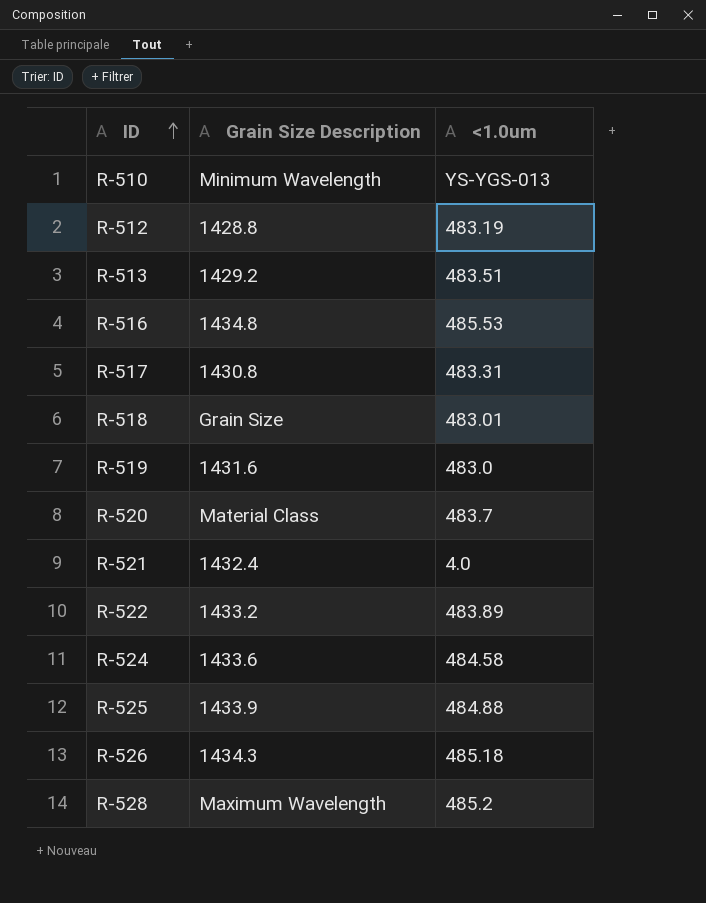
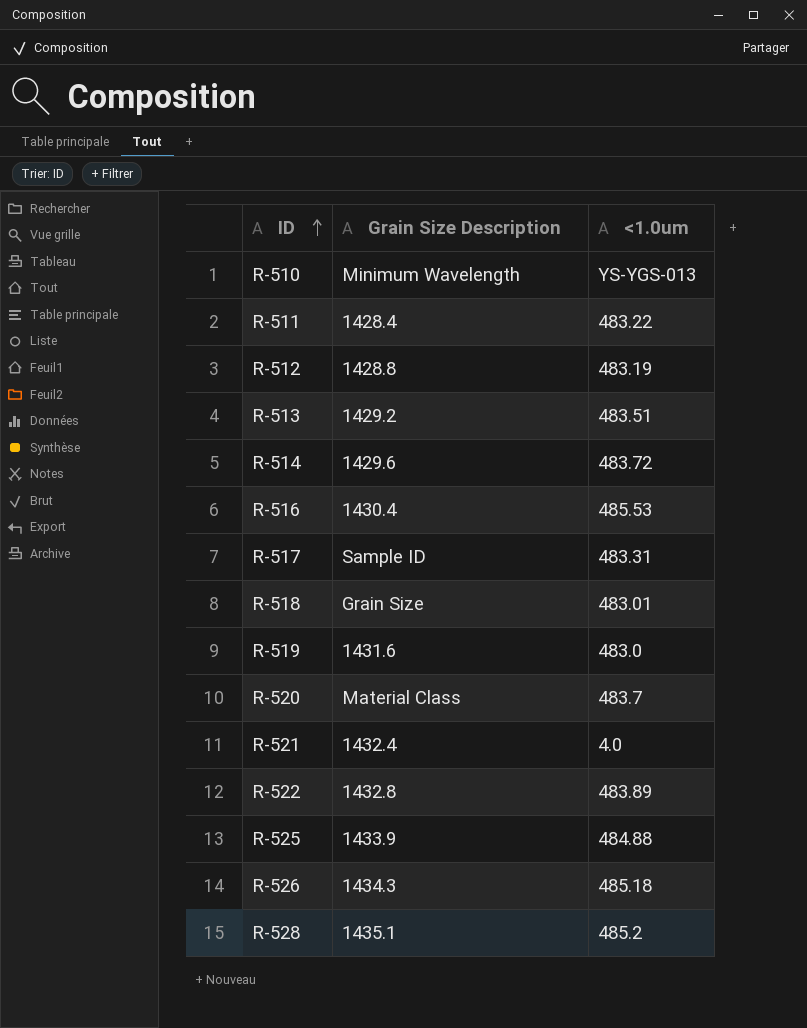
row R-524: 1433.6 | 484.58 -> none
row R-511: none -> 1428.4 | 483.22
row R-514: none -> 1429.6 | 483.72
R-516 | Grain Size Description: 1434.8 -> 1430.4
R-517 | Grain Size Description: 1430.8 -> Sample ID
R-522 | Grain Size Description: 1433.2 -> 1432.8
R-528 | Grain Size Description: Maximum Wavelength -> 1435.1

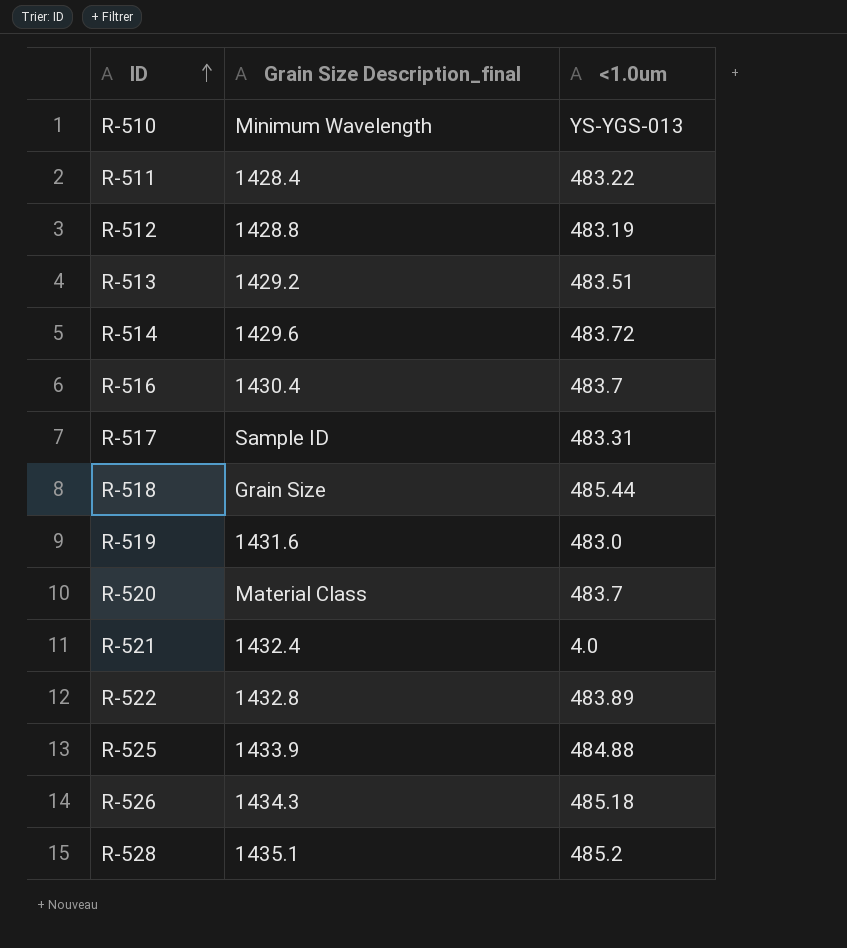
column name: Grain Size Description -> Grain Size Description_final
R-516 | <1.0um: 485.53 -> 483.7
R-518 | <1.0um: 483.01 -> 485.44

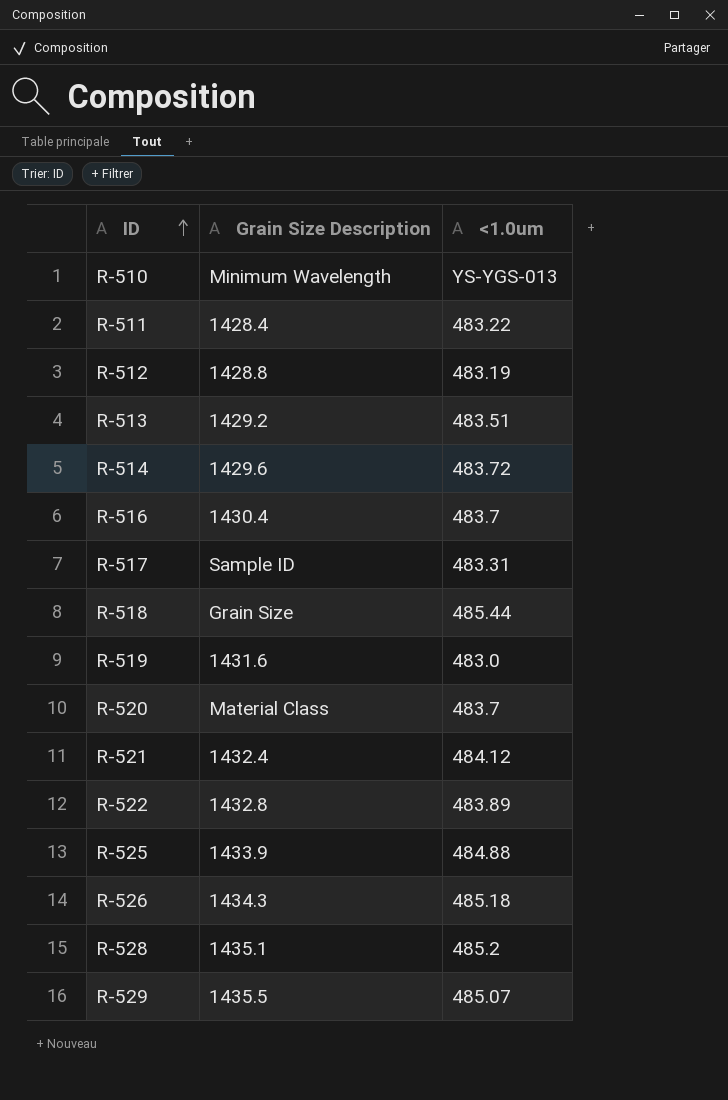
column name: Grain Size Description_final -> Grain Size Description
R-521 | <1.0um: 4.0 -> 484.12
row R-529: none -> 1435.5 | 485.07

